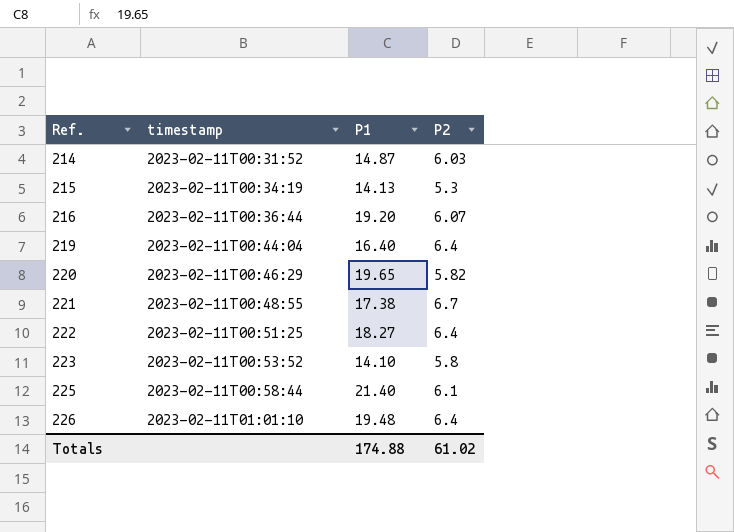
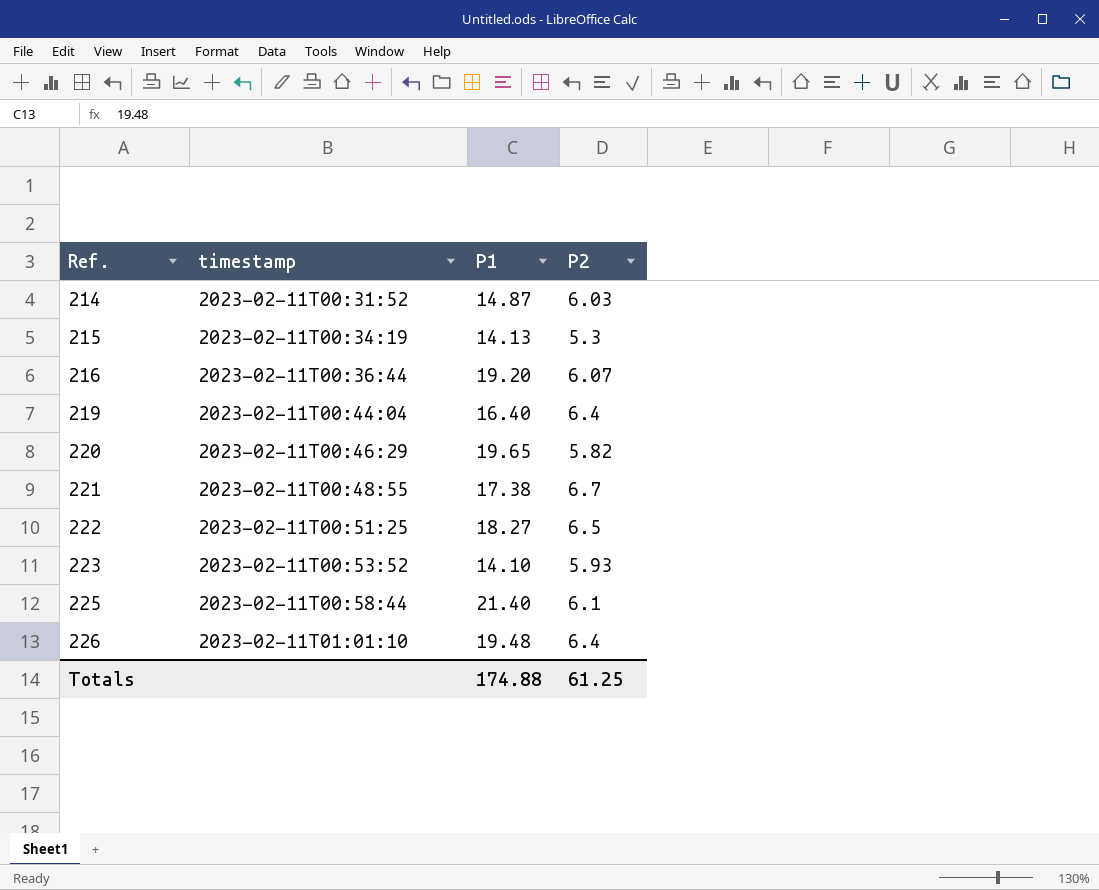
222 | P2: 6.4 -> 6.5
223 | P2: 5.8 -> 5.93
Totals | P2: 61.02 -> 61.25

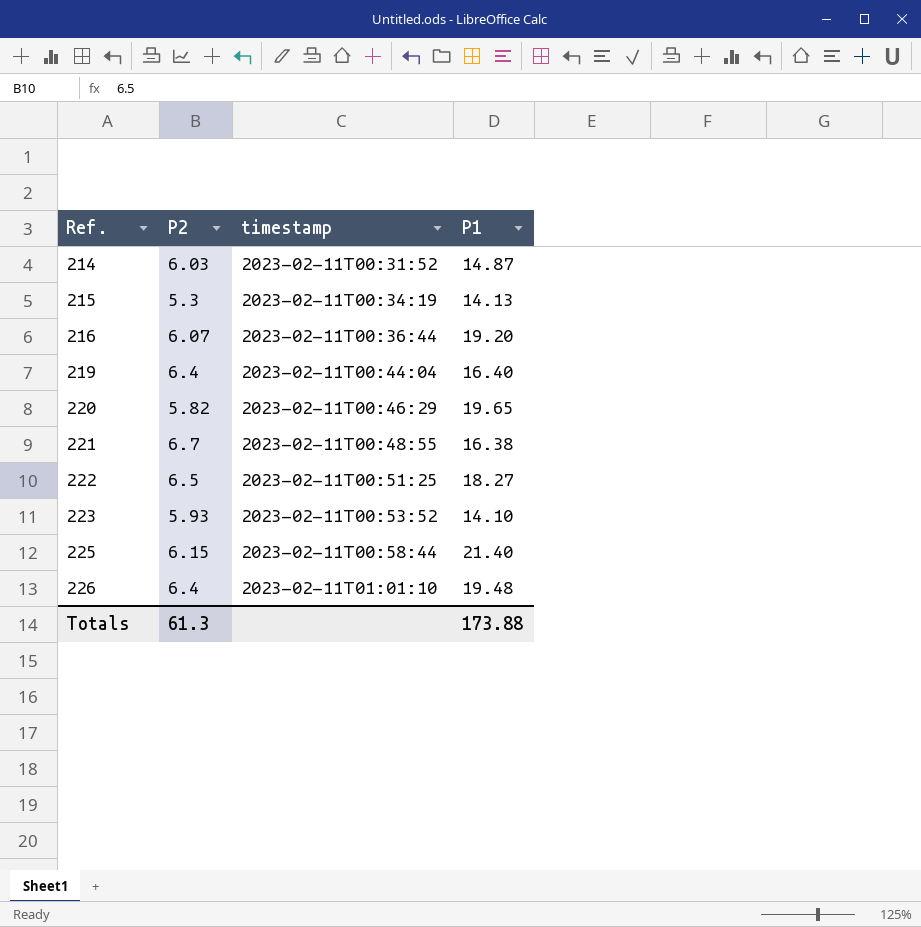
column P2 | position: 4 -> 2
221 | P1: 17.38 -> 16.38
225 | P2: 6.1 -> 6.15
Totals | P2: 61.25 -> 61.3
Totals | P1: 174.88 -> 173.88

